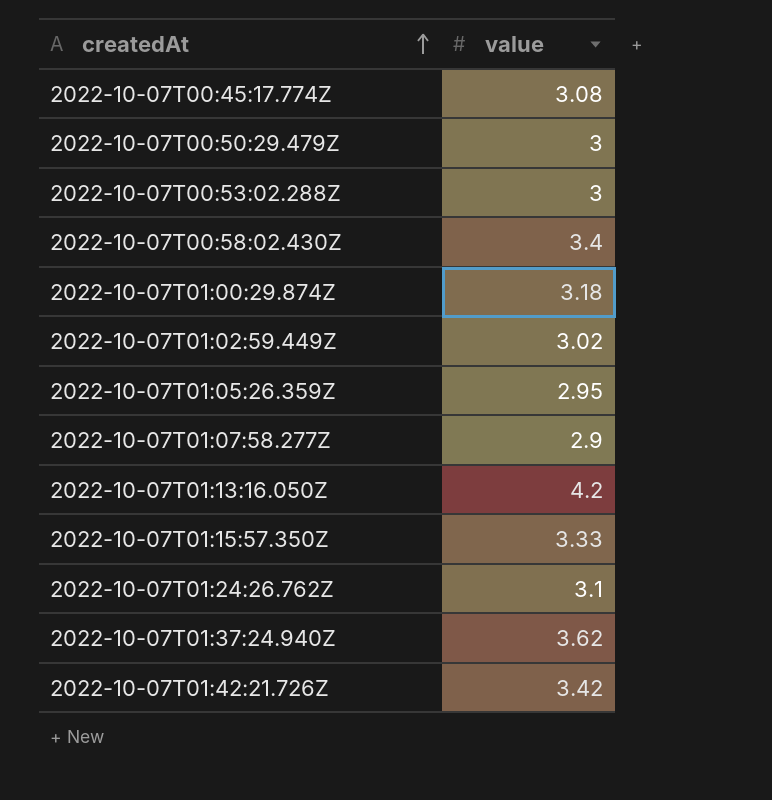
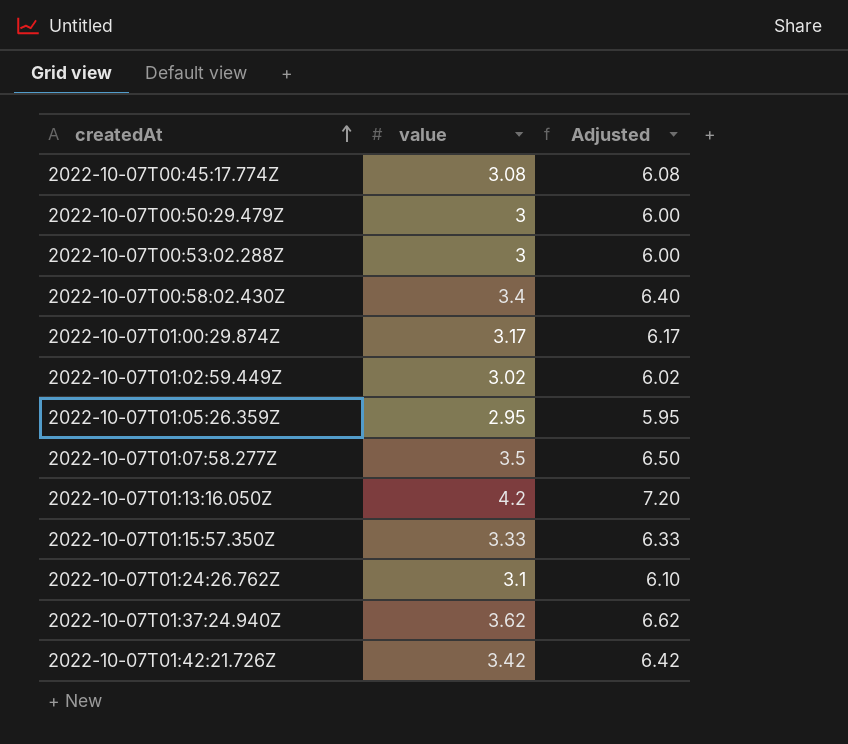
column Adjusted | formula: none -> [value] + 3
2022-10-07T01:00:29.874Z | value: 3.18 -> 3.17
2022-10-07T01:07:58.277Z | value: 2.9 -> 3.5

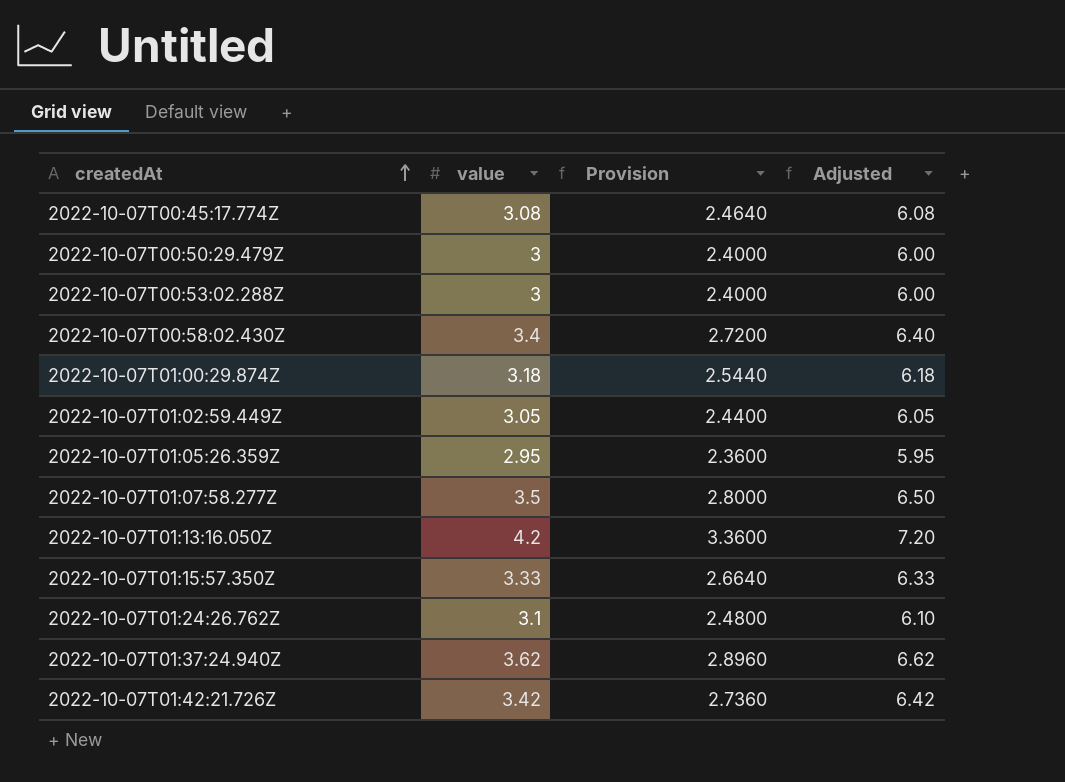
column Provision | formula: none -> [value] * 0.8
2022-10-07T01:00:29.874Z | value: 3.17 -> 3.18
2022-10-07T01:00:29.874Z | Adjusted: 6.17 -> 6.18
2022-10-07T01:02:59.449Z | value: 3.02 -> 3.05
2022-10-07T01:02:59.449Z | Adjusted: 6.02 -> 6.05

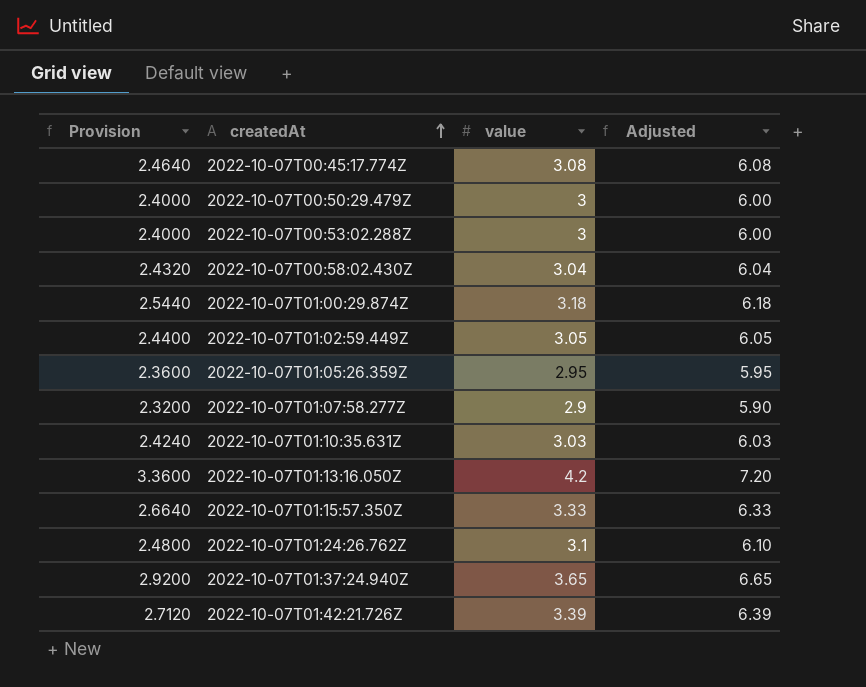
column Provision | position: 3 -> 1
2022-10-07T00:58:02.430Z | Provision: 2.7200 -> 2.4320
2022-10-07T00:58:02.430Z | value: 3.4 -> 3.04
2022-10-07T00:58:02.430Z | Adjusted: 6.40 -> 6.04
2022-10-07T01:07:58.277Z | Provision: 2.8000 -> 2.3200
2022-10-07T01:07:58.277Z | value: 3.5 -> 2.9
2022-10-07T01:07:58.277Z | Adjusted: 6.50 -> 5.90
row 2022-10-07T01:10:35.631Z: none -> 2.4240 | 3.03 | 6.03
2022-10-07T01:37:24.940Z | Provision: 2.8960 -> 2.9200
2022-10-07T01:37:24.940Z | value: 3.62 -> 3.65
2022-10-07T01:37:24.940Z | Adjusted: 6.62 -> 6.65
2022-10-07T01:42:21.726Z | Provision: 2.7360 -> 2.7120
2022-10-07T01:42:21.726Z | value: 3.42 -> 3.39
2022-10-07T01:42:21.726Z | Adjusted: 6.42 -> 6.39

